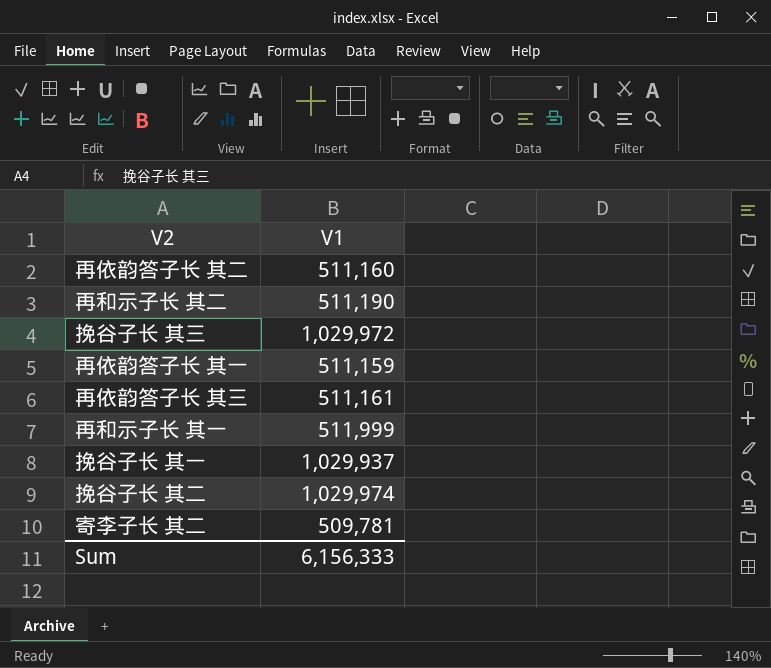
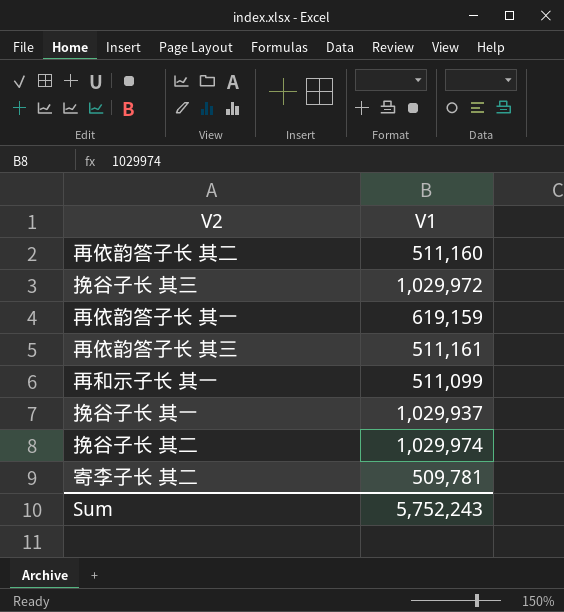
row 再和示子长 其二: 511,190 -> none
再依韵答子长 其一 | V1: 511,159 -> 619,159
再和示子长 其一 | V1: 511,999 -> 511,099
Sum | V1: 6,156,333 -> 5,752,243

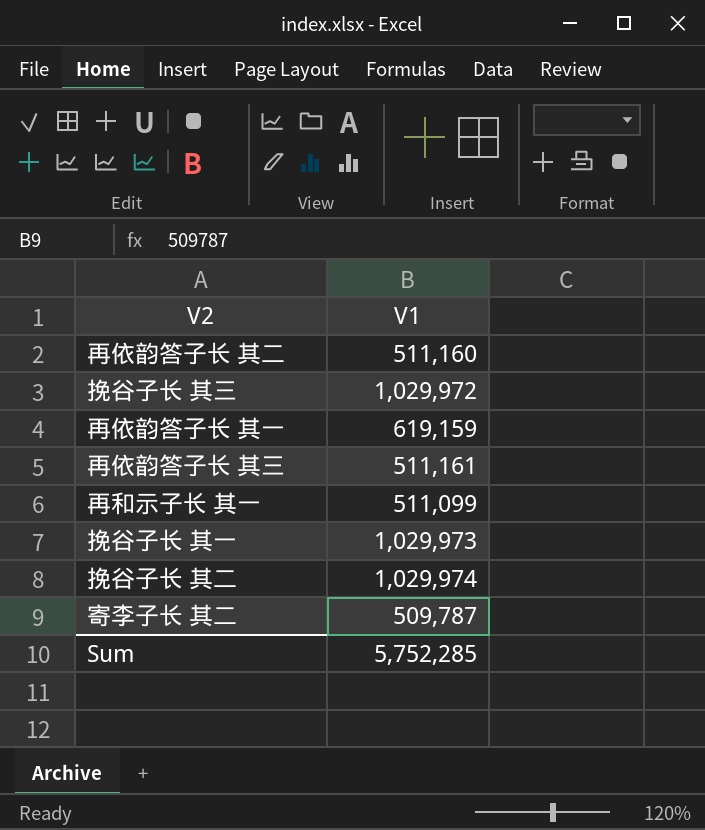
挽谷子长 其一 | V1: 1,029,937 -> 1,029,973
寄李子长 其二 | V1: 509,781 -> 509,787
Sum | V1: 5,752,243 -> 5,752,285

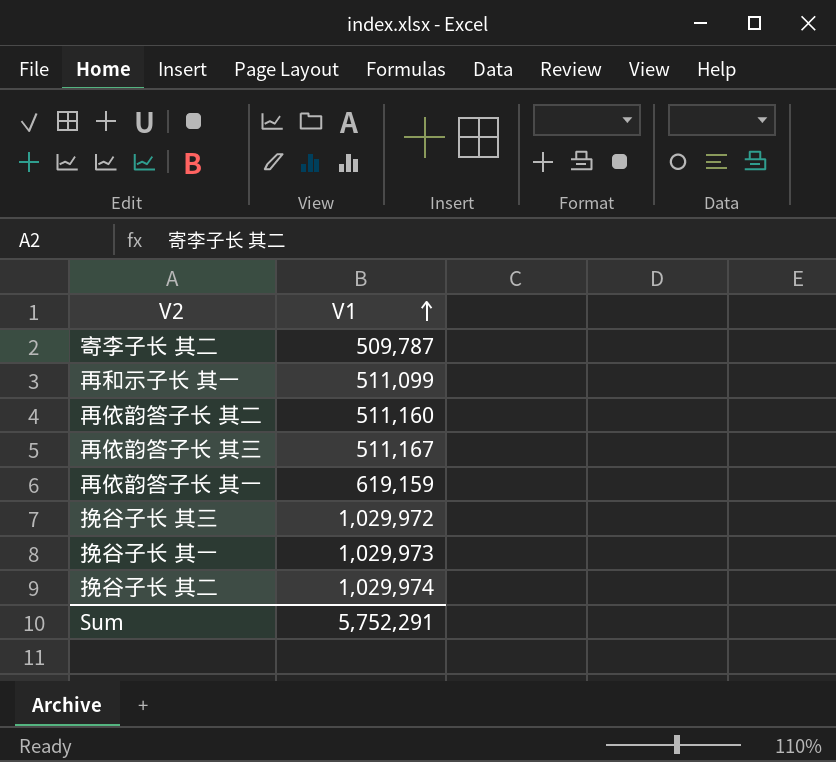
row order: none -> V1 ascending
再依韵答子长 其三 | V1: 511,161 -> 511,167
Sum | V1: 5,752,285 -> 5,752,291

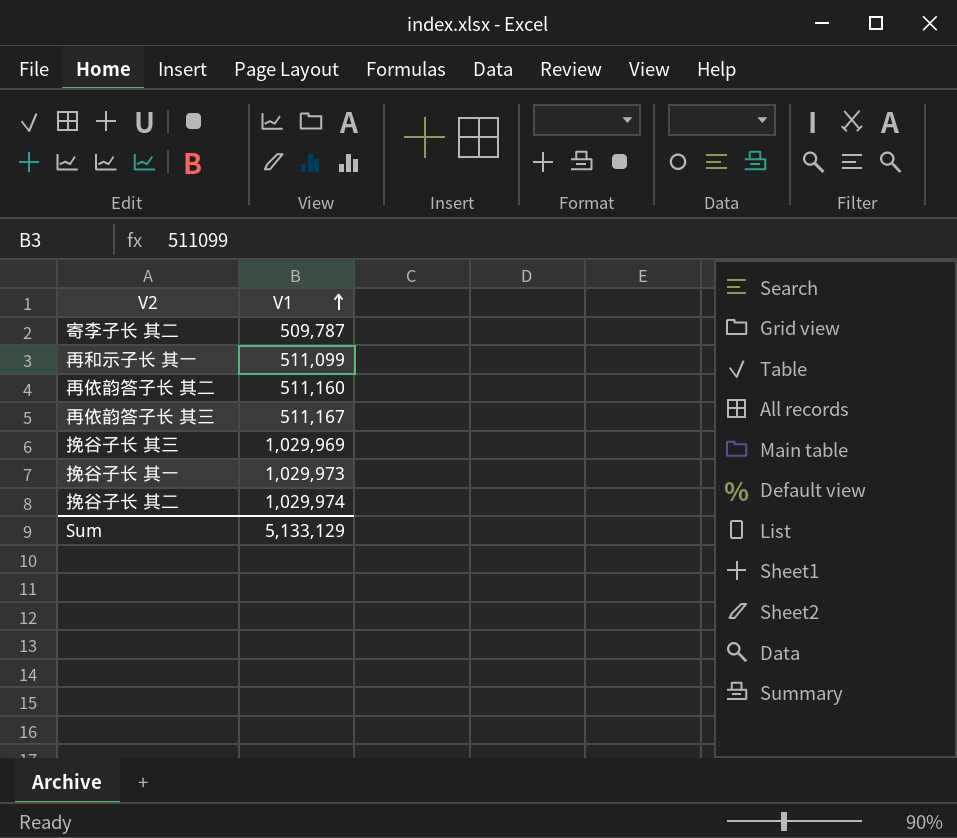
row 再依韵答子长 其一: 619,159 -> none
挽谷子长 其三 | V1: 1,029,972 -> 1,029,969
Sum | V1: 5,752,291 -> 5,133,129

